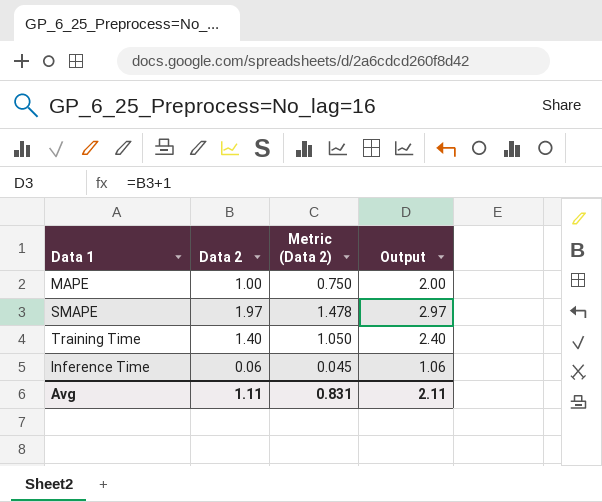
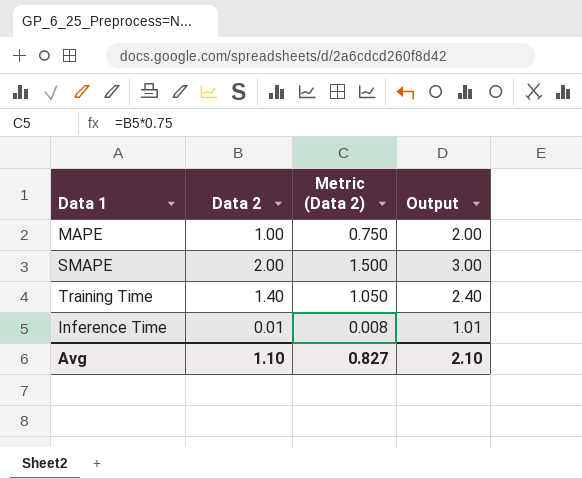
SMAPE | Data 2: 1.97 -> 2.00
SMAPE | Metric (Data 2): 1.478 -> 1.500
SMAPE | Output: 2.97 -> 3.00
Inference Time | Data 2: 0.06 -> 0.01
Inference Time | Metric (Data 2): 0.045 -> 0.008
Inference Time | Output: 1.06 -> 1.01
Avg | Data 2: 1.11 -> 1.10
Avg | Metric (Data 2): 0.831 -> 0.827
Avg | Output: 2.11 -> 2.10

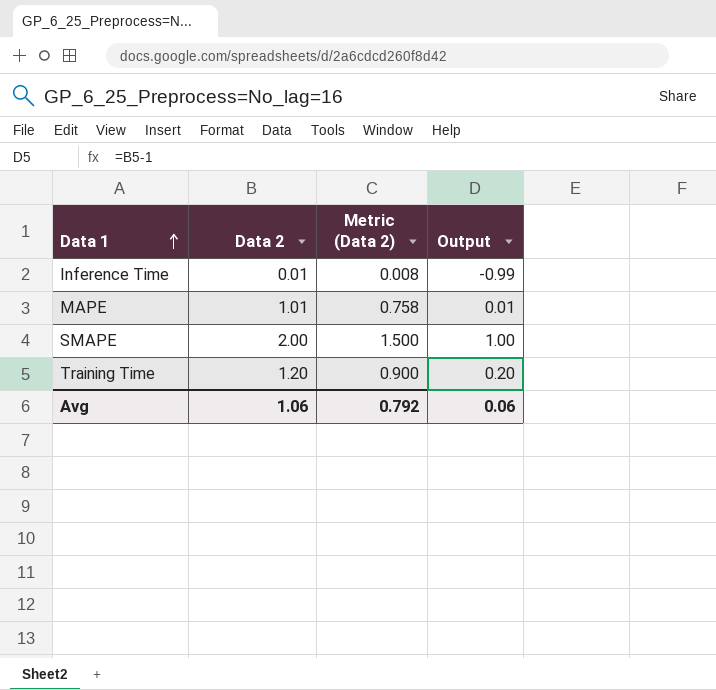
row order: none -> Data 1 ascending
column Output | formula: [Data 2] + 1 -> [Data 2] - 1
MAPE | Data 2: 1.00 -> 1.01
MAPE | Metric (Data 2): 0.750 -> 0.758
Training Time | Data 2: 1.40 -> 1.20
Training Time | Metric (Data 2): 1.050 -> 0.900
Avg | Data 2: 1.10 -> 1.06
Avg | Metric (Data 2): 0.827 -> 0.792
Avg | Output: 2.10 -> 0.06

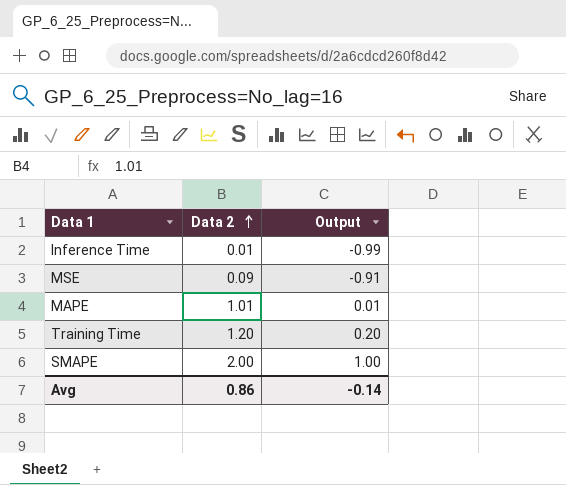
row order: Data 1 ascending -> Data 2 ascending
column Metric (Data 2) | formula: [Data 2] * 0.75 -> none
row MSE: none -> 0.09 | -0.91
Avg | Data 2: 1.06 -> 0.86
Avg | Output: 0.06 -> -0.14

